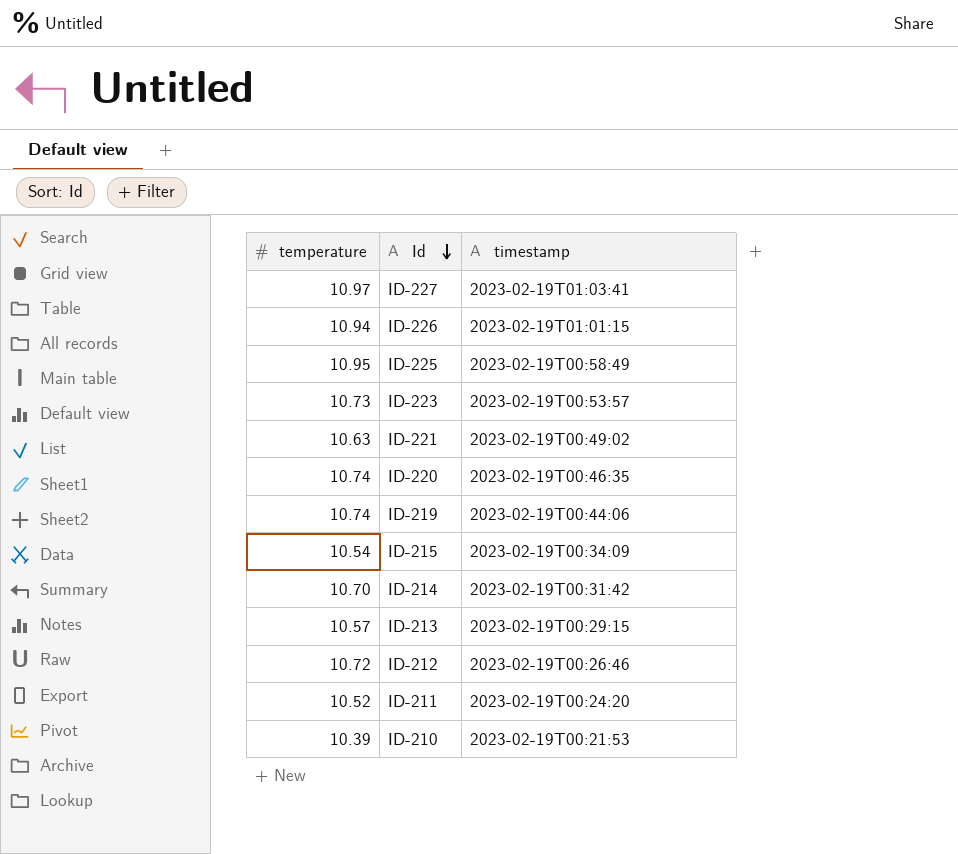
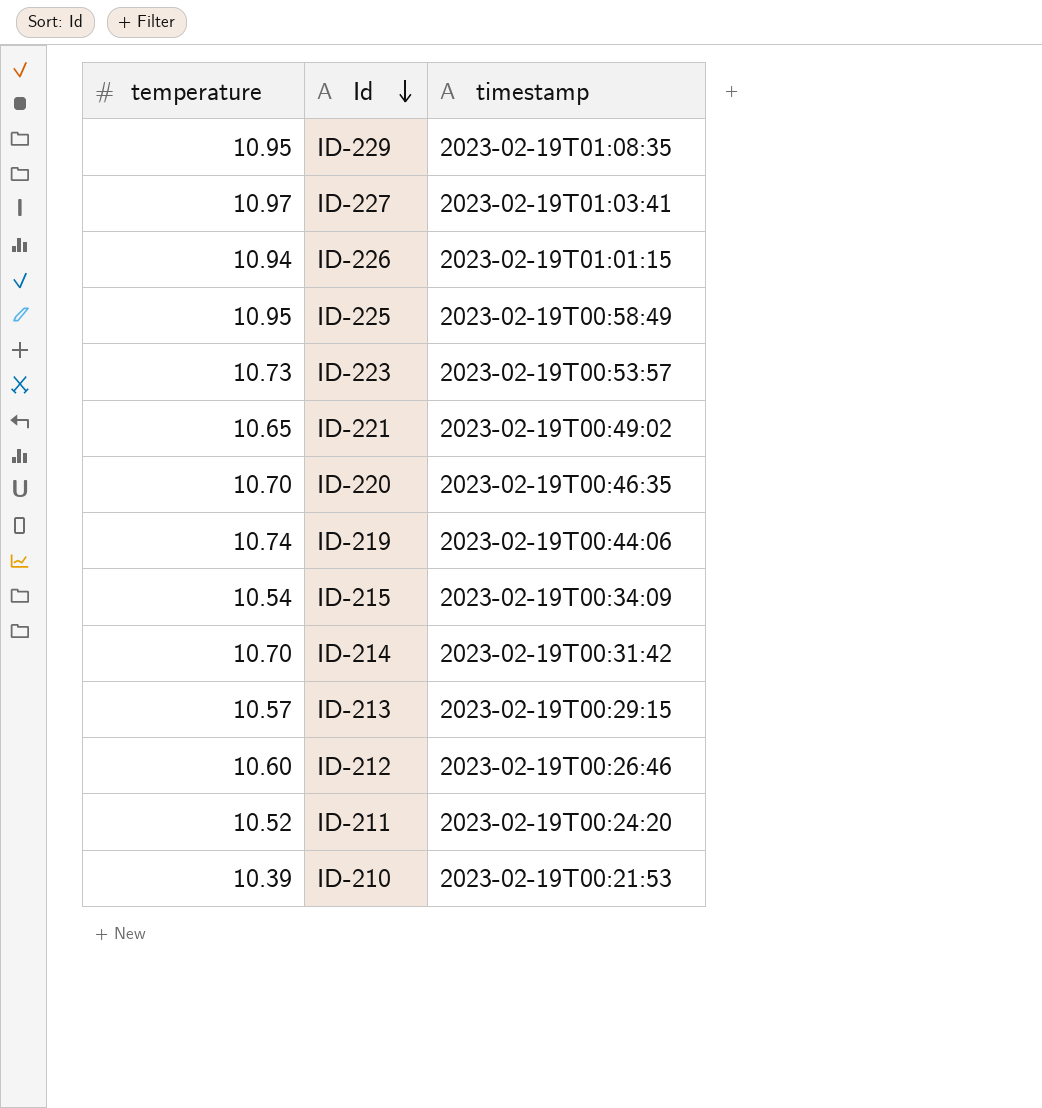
row ID-229: none -> 10.95 | 2023-02-19T01:08:35
ID-221 | temperature: 10.63 -> 10.65
ID-220 | temperature: 10.74 -> 10.70
ID-212 | temperature: 10.72 -> 10.60

